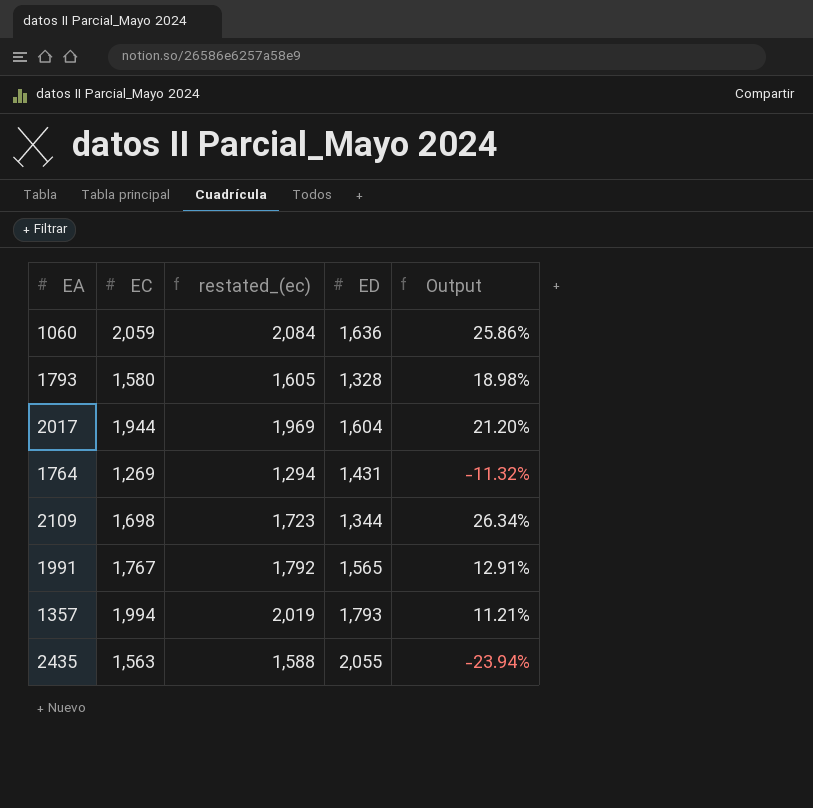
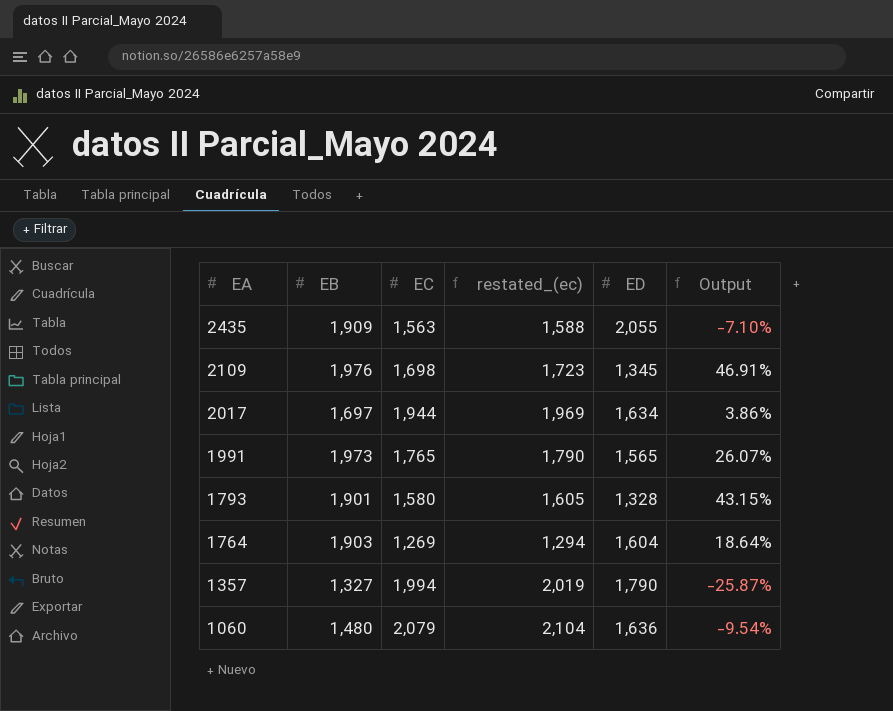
row order: none -> EA descending
column EB | position: none -> 2
column Output | formula: ([EC] - [ED]) / [ED] -> ([EB] - [ED]) / [ED]
2109 | ED: 1,344 -> 1,345
2017 | ED: 1,604 -> 1,634
1991 | EC: 1,767 -> 1,765
1991 | restated_(ec): 1,792 -> 1,790
1764 | ED: 1,431 -> 1,604
1357 | ED: 1,793 -> 1,790
1060 | EC: 2,059 -> 2,079
1060 | restated_(ec): 2,084 -> 2,104

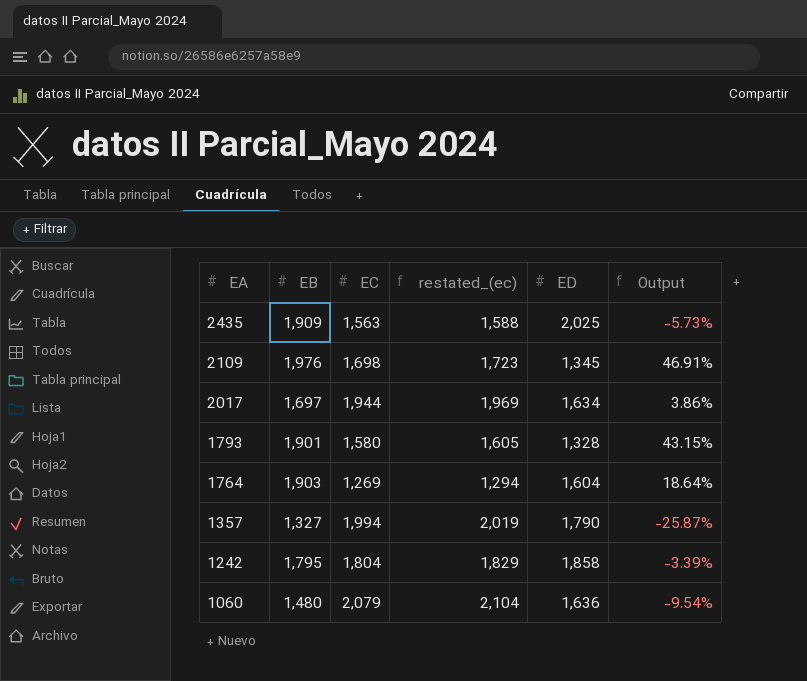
row 1991: 1,973 | 1,765 | 1,790 | 1,565 | 26.07% -> none
2435 | ED: 2,055 -> 2,025
2435 | Output: -7.10% -> -5.73%
row 1242: none -> 1,795 | 1,804 | 1,829 | 1,858 | -3.39%

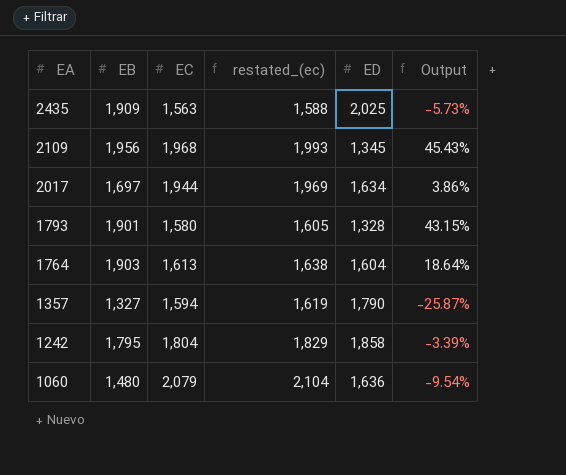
2109 | EB: 1,976 -> 1,956
2109 | EC: 1,698 -> 1,968
2109 | restated_(ec): 1,723 -> 1,993
2109 | Output: 46.91% -> 45.43%
1764 | EC: 1,269 -> 1,613
1764 | restated_(ec): 1,294 -> 1,638
1357 | EC: 1,994 -> 1,594
1357 | restated_(ec): 2,019 -> 1,619

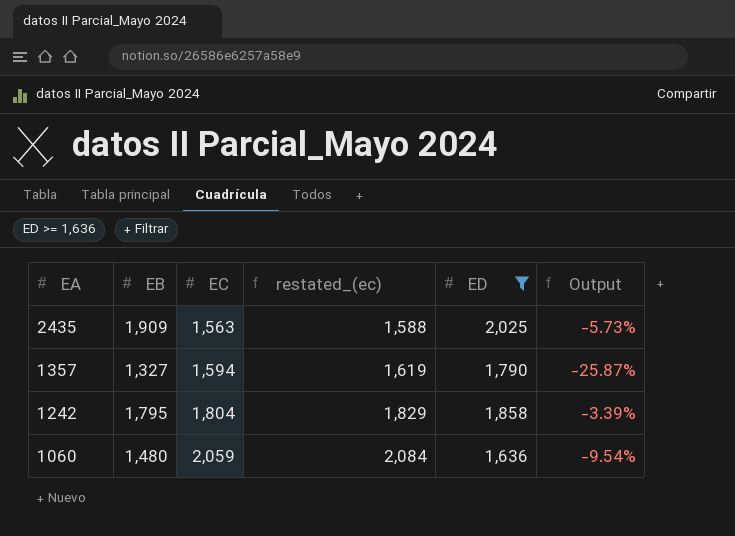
filter: none -> ED >= 1,636
1060 | EC: 2,079 -> 2,059
1060 | restated_(ec): 2,104 -> 2,084

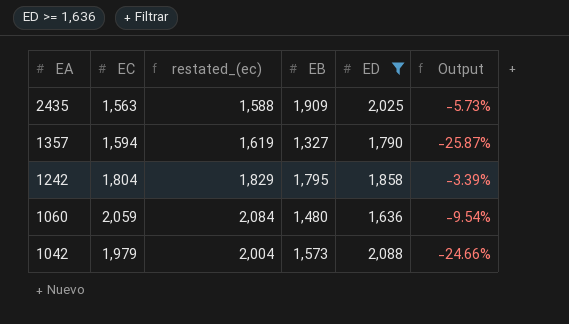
column EB | position: 2 -> 4
row 1042: none -> 1,979 | 2,004 | 1,573 | 2,088 | -24.66%

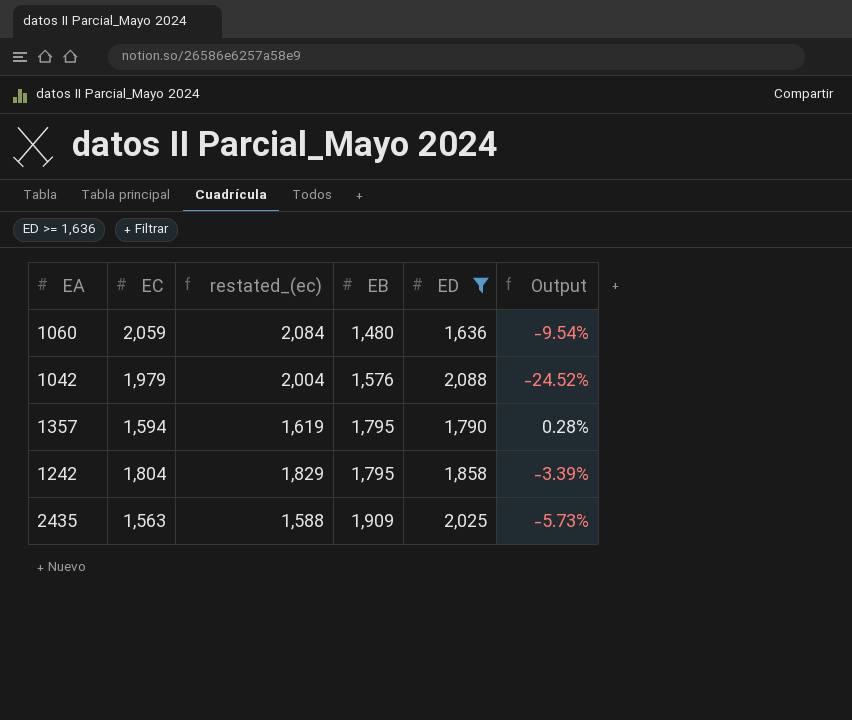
row order: EA descending -> EB ascending
1042 | EB: 1,573 -> 1,576
1042 | Output: -24.66% -> -24.52%
1357 | EB: 1,327 -> 1,795
1357 | Output: -25.87% -> 0.28%

